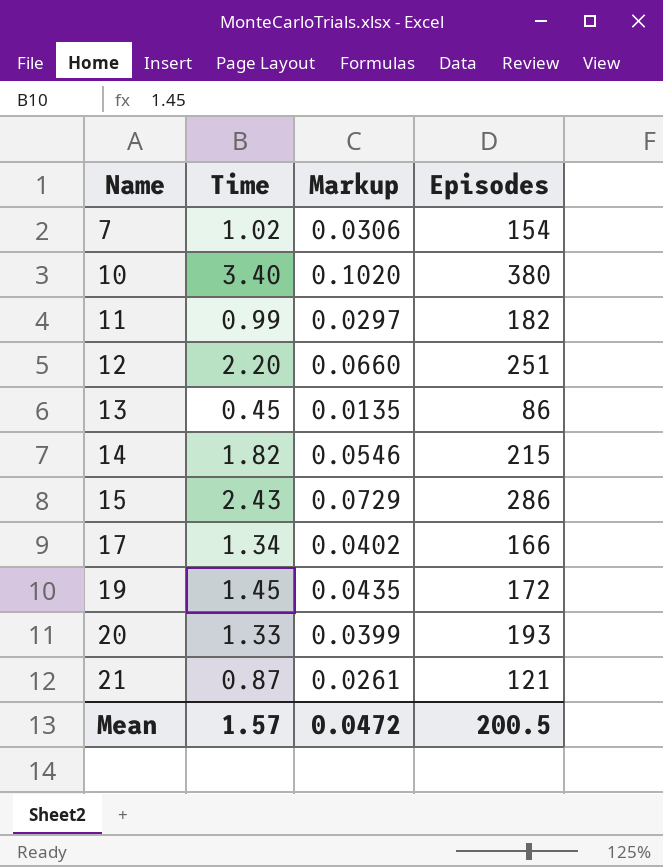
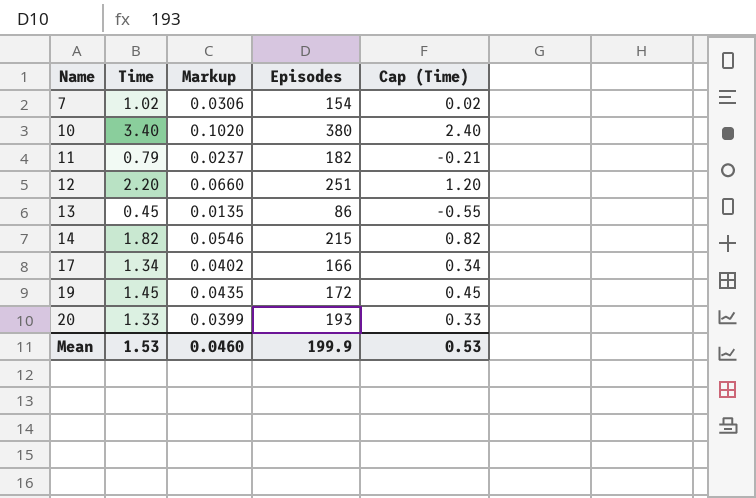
column Cap (Time) | formula: none -> [Time] - 1
row 15: 2.43 | 0.0729 | 286 -> none
row 21: 0.87 | 0.0261 | 121 -> none
11 | Time: 0.99 -> 0.79
11 | Markup: 0.0297 -> 0.0237
Mean | Time: 1.57 -> 1.53
Mean | Markup: 0.0472 -> 0.0460
Mean | Episodes: 200.5 -> 199.9

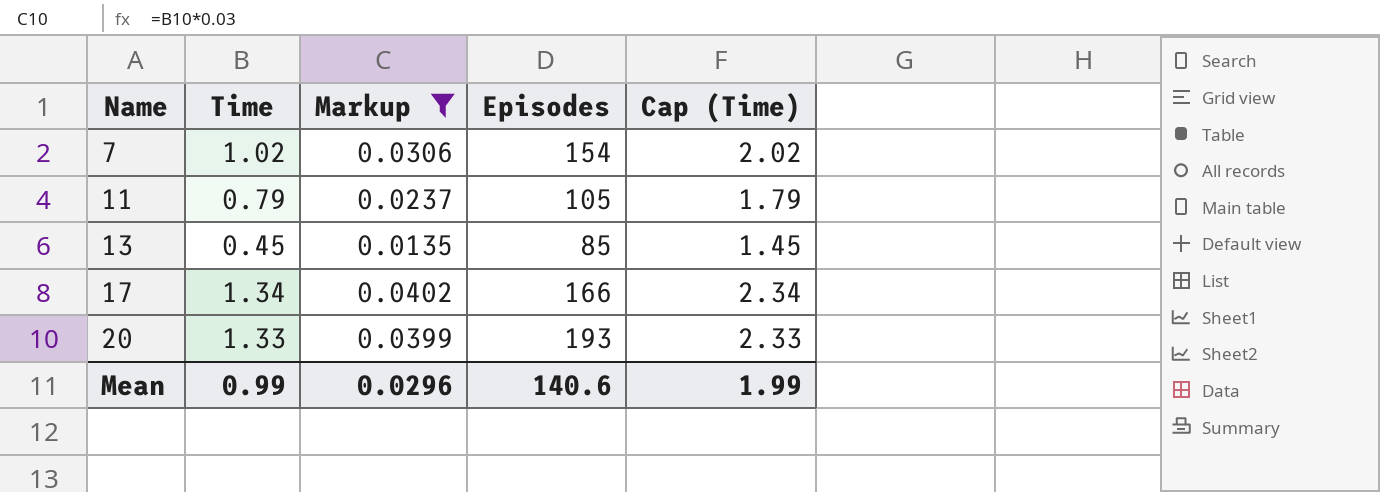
filter: none -> Markup <= 0.0402
column Cap (Time) | formula: [Time] - 1 -> [Time] + 1
11 | Episodes: 182 -> 105
13 | Episodes: 86 -> 85
Mean | Time: 1.53 -> 0.99
Mean | Markup: 0.0460 -> 0.0296
Mean | Episodes: 199.9 -> 140.6
Mean | Cap (Time): 0.53 -> 1.99

